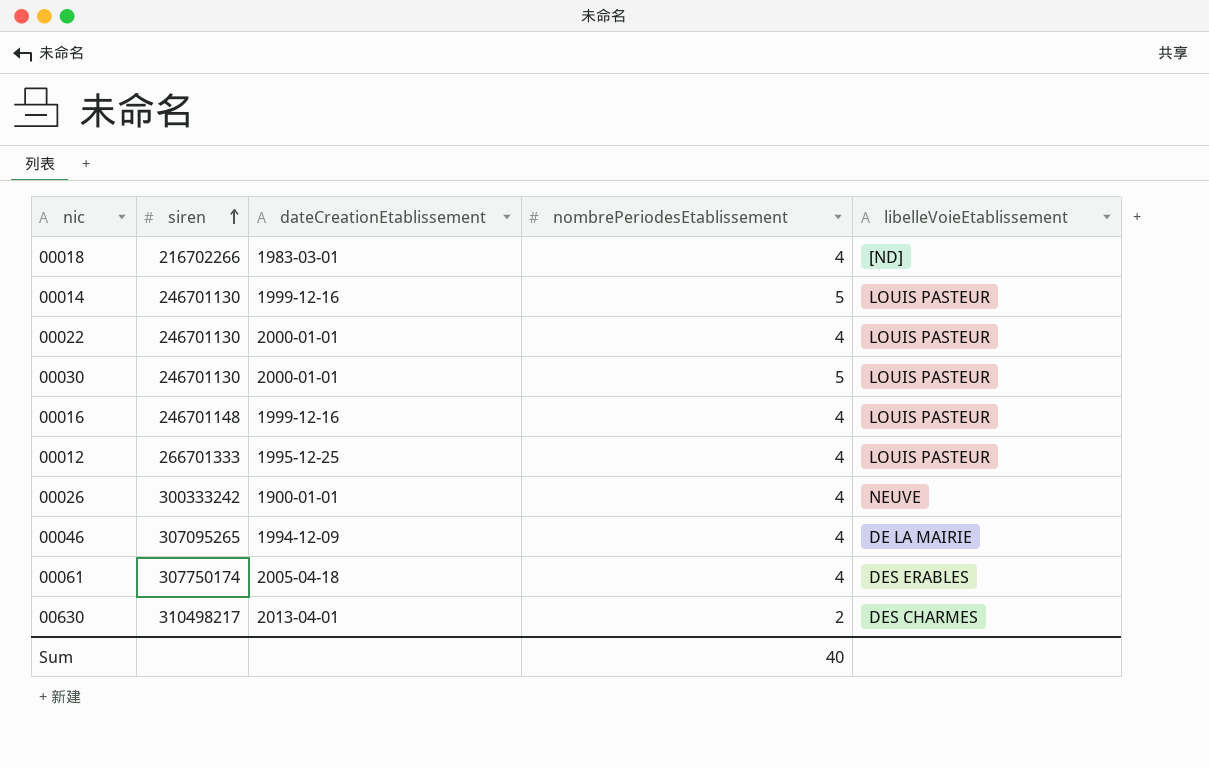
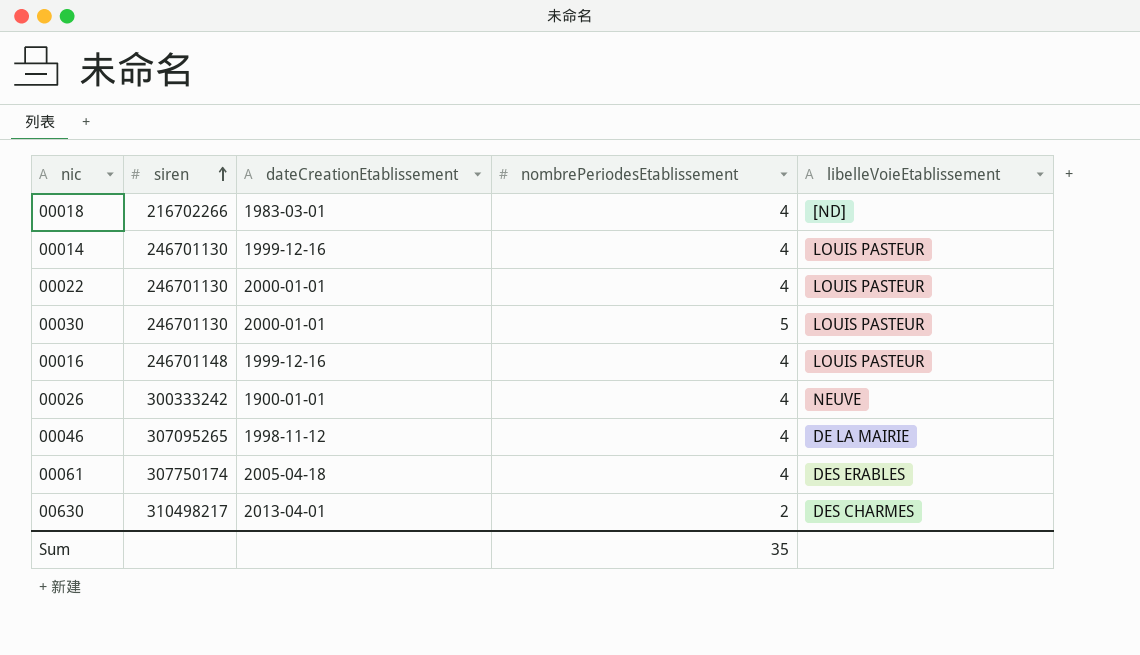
row 00012: 266701333 | 1995-12-25 | 4 | LOUIS PASTEUR -> none
00014 | nombrePeriodesEtablissement: 5 -> 4
00046 | dateCreationEtablissement: 1994-12-09 -> 1998-11-12
Sum | nombrePeriodesEtablissement: 40 -> 35

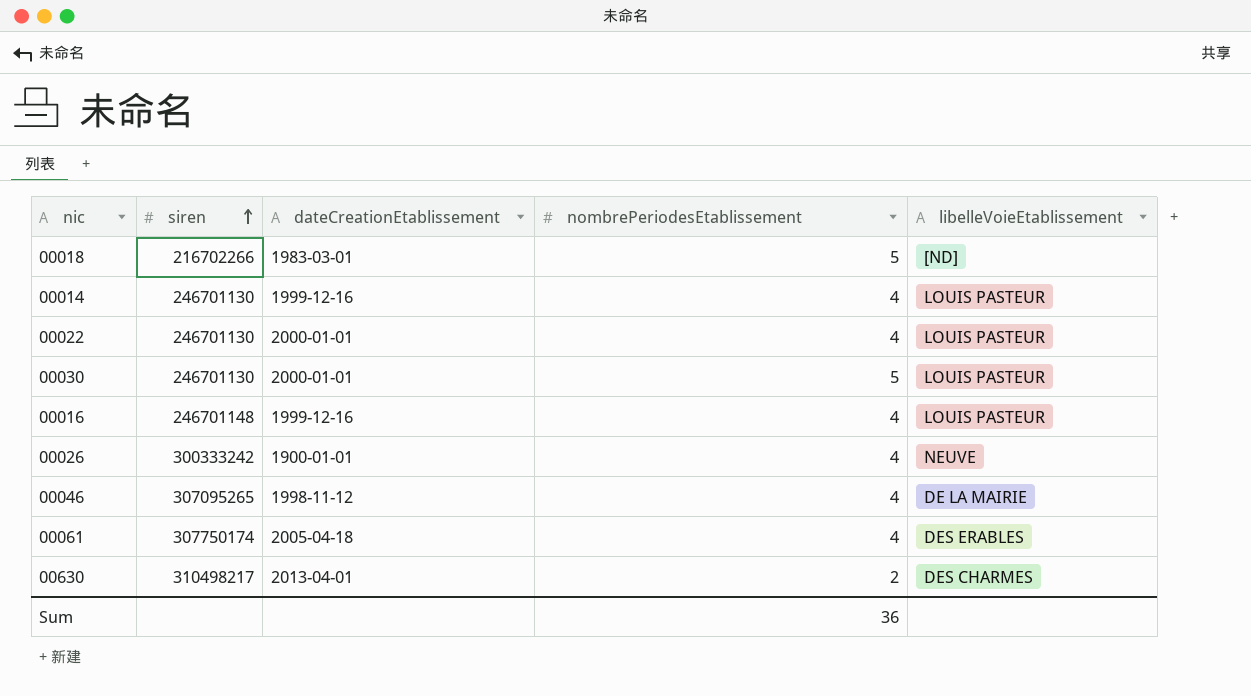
00018 | nombrePeriodesEtablissement: 4 -> 5
Sum | nombrePeriodesEtablissement: 35 -> 36

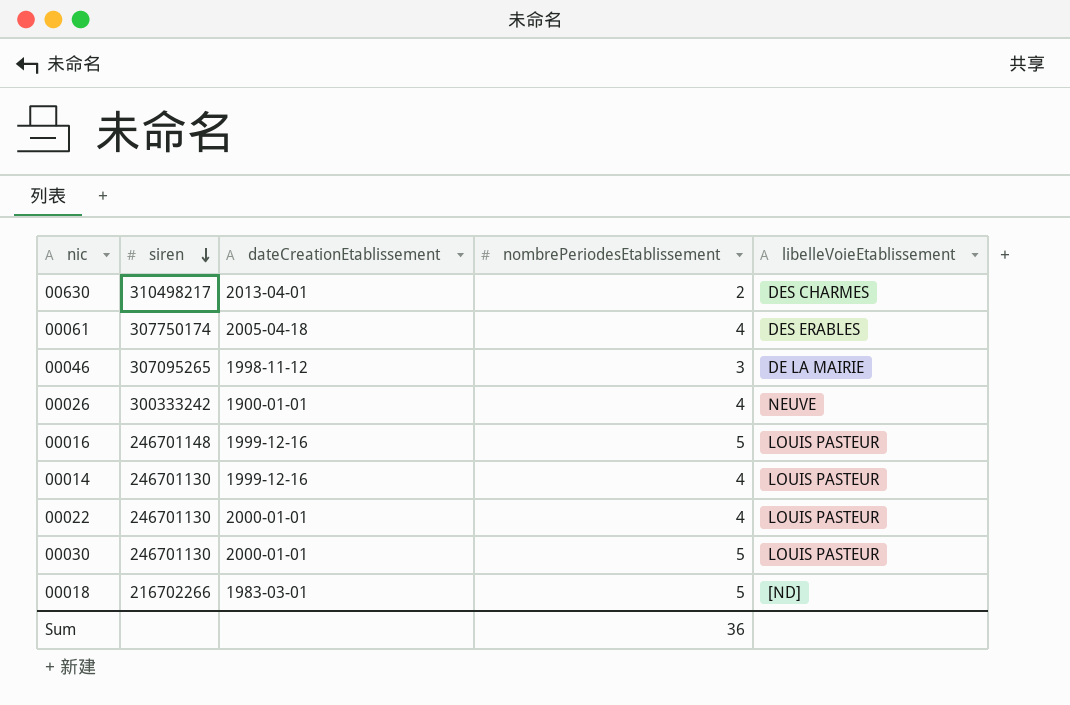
row order: siren ascending -> siren descending
00046 | nombrePeriodesEtablissement: 4 -> 3
00016 | nombrePeriodesEtablissement: 4 -> 5

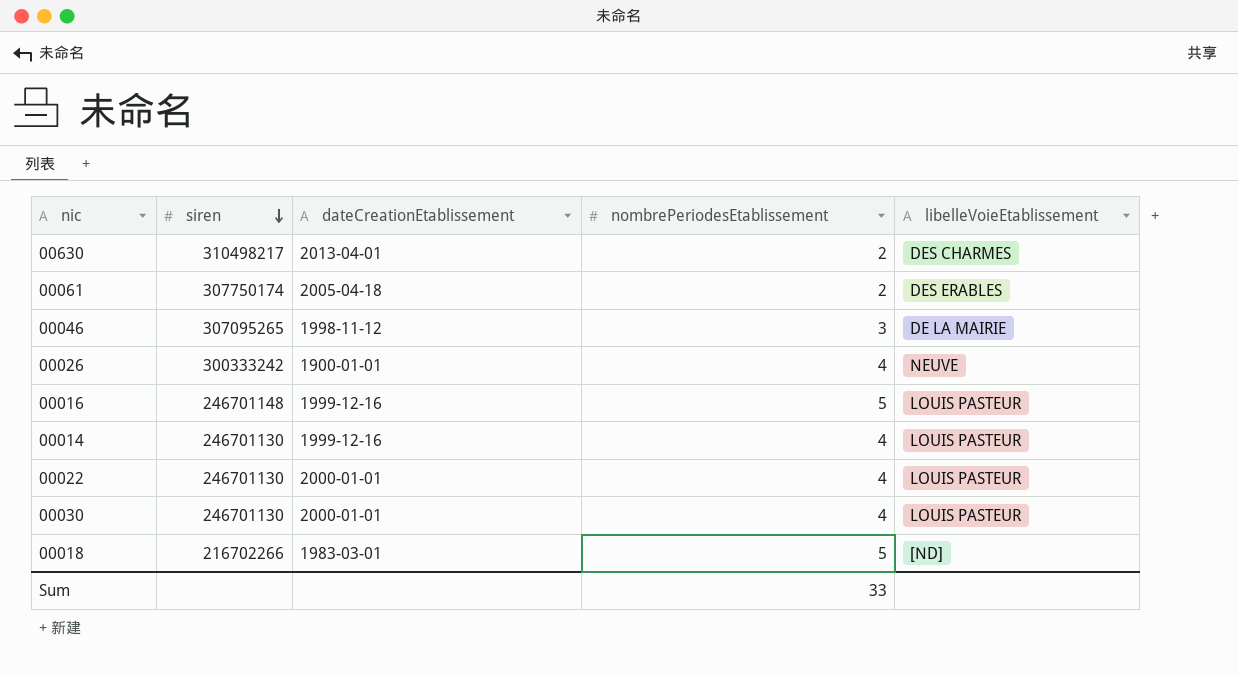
00061 | nombrePeriodesEtablissement: 4 -> 2
00030 | nombrePeriodesEtablissement: 5 -> 4
Sum | nombrePeriodesEtablissement: 36 -> 33

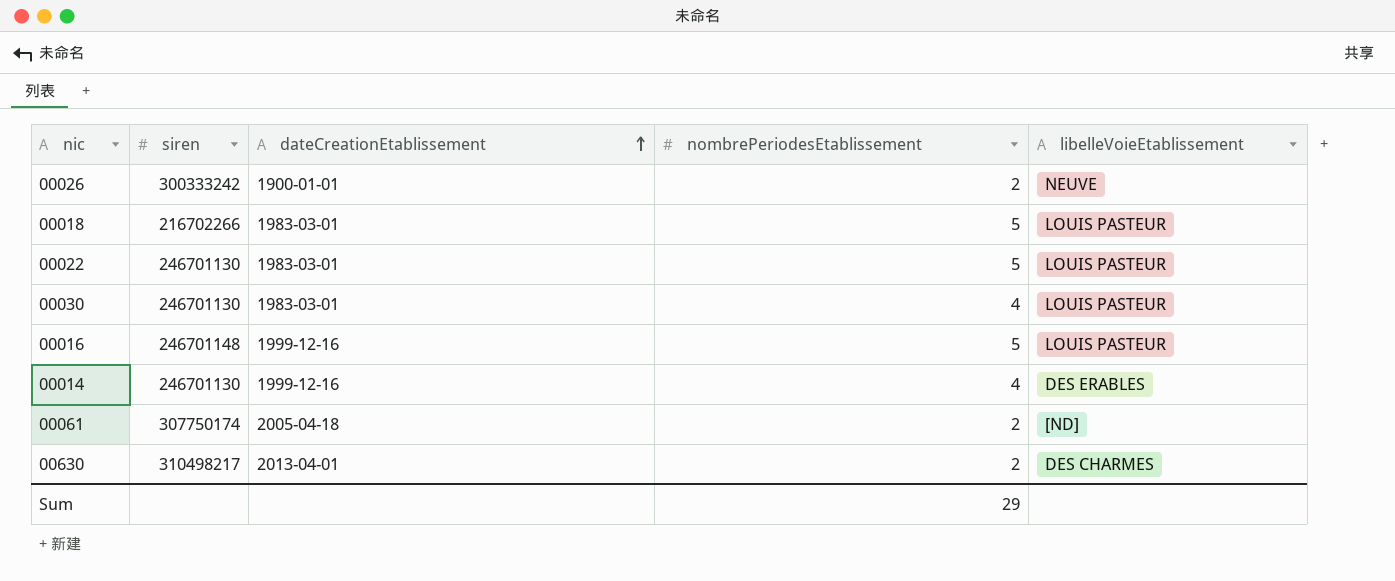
row order: siren descending -> dateCreationEtablissement ascending
row 00046: 307095265 | 1998-11-12 | 3 | DE LA MAIRIE -> none
00026 | nombrePeriodesEtablissement: 4 -> 2
00018 | libelleVoieEtablissement: [ND] -> LOUIS PASTEUR
00022 | dateCreationEtablissement: 2000-01-01 -> 1983-03-01
00022 | nombrePeriodesEtablissement: 4 -> 5
00030 | dateCreationEtablissement: 2000-01-01 -> 1983-03-01
00014 | libelleVoieEtablissement: LOUIS PASTEUR -> DES ERABLES
00061 | libelleVoieEtablissement: DES ERABLES -> [ND]
Sum | nombrePeriodesEtablissement: 33 -> 29

